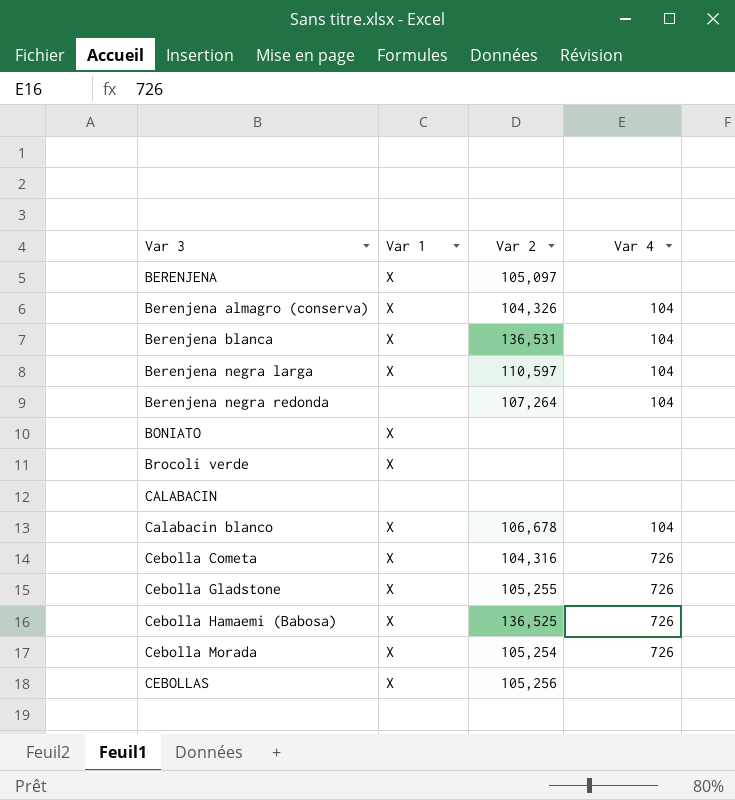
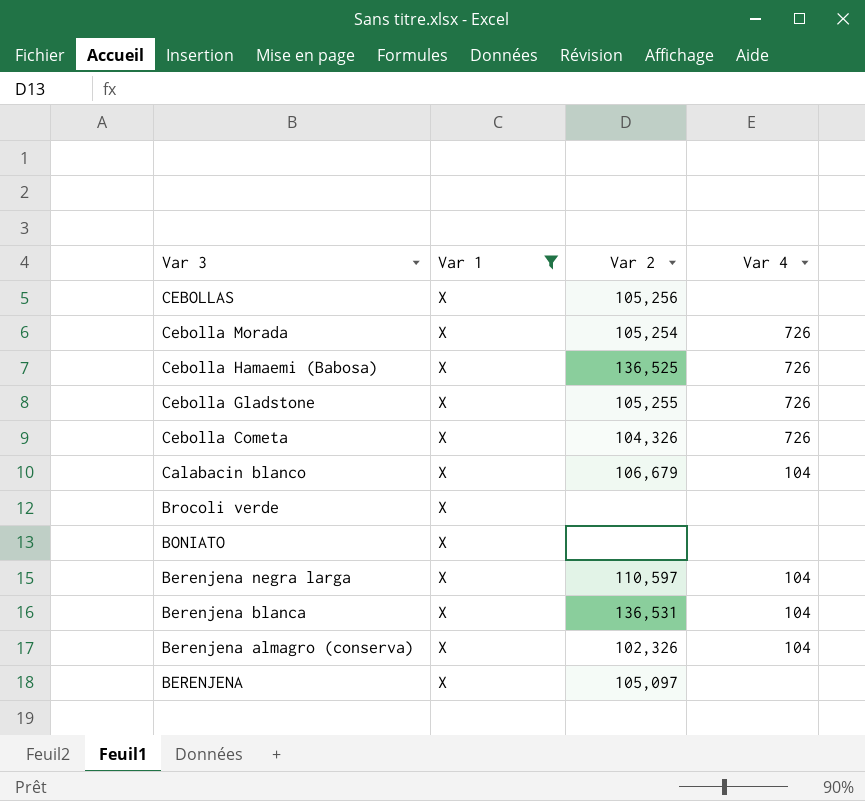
filter: none -> Var 1 = X
row order: Var 3 ascending -> Var 3 descending
Cebolla Cometa | Var 2: 104,316 -> 104,326
Calabacin blanco | Var 2: 106,678 -> 106,679
Berenjena almagro (conserva) | Var 2: 104,326 -> 102,326

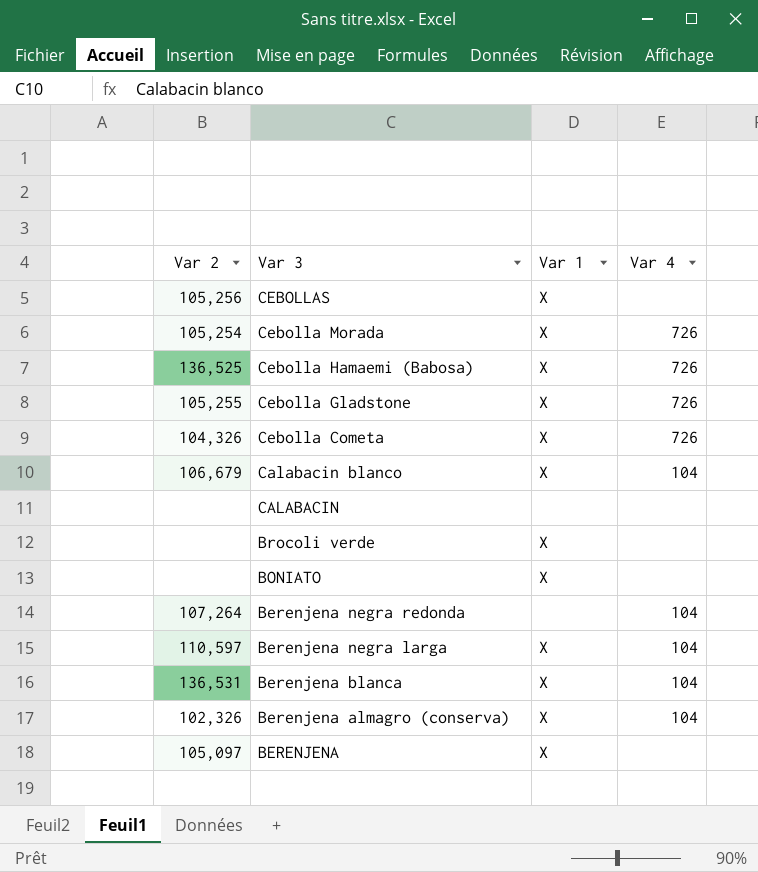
filter: Var 1 = X -> none
column Var 2 | position: 3 -> 1

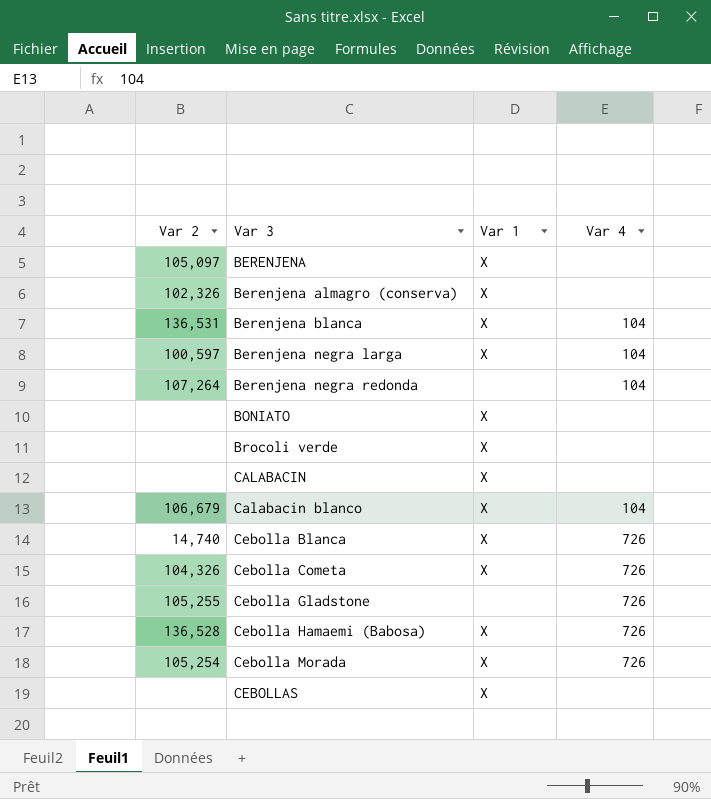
row order: Var 3 descending -> Var 3 ascending
Berenjena almagro (conserva) | Var 4: 104 -> none
Berenjena negra larga | Var 2: 110,597 -> 100,597
CALABACIN | Var 1: none -> X
row Cebolla Blanca: none -> 14,740 | X | 726
Cebolla Gladstone | Var 1: X -> none
Cebolla Hamaemi (Babosa) | Var 2: 136,525 -> 136,528
CEBOLLAS | Var 2: 105,256 -> none

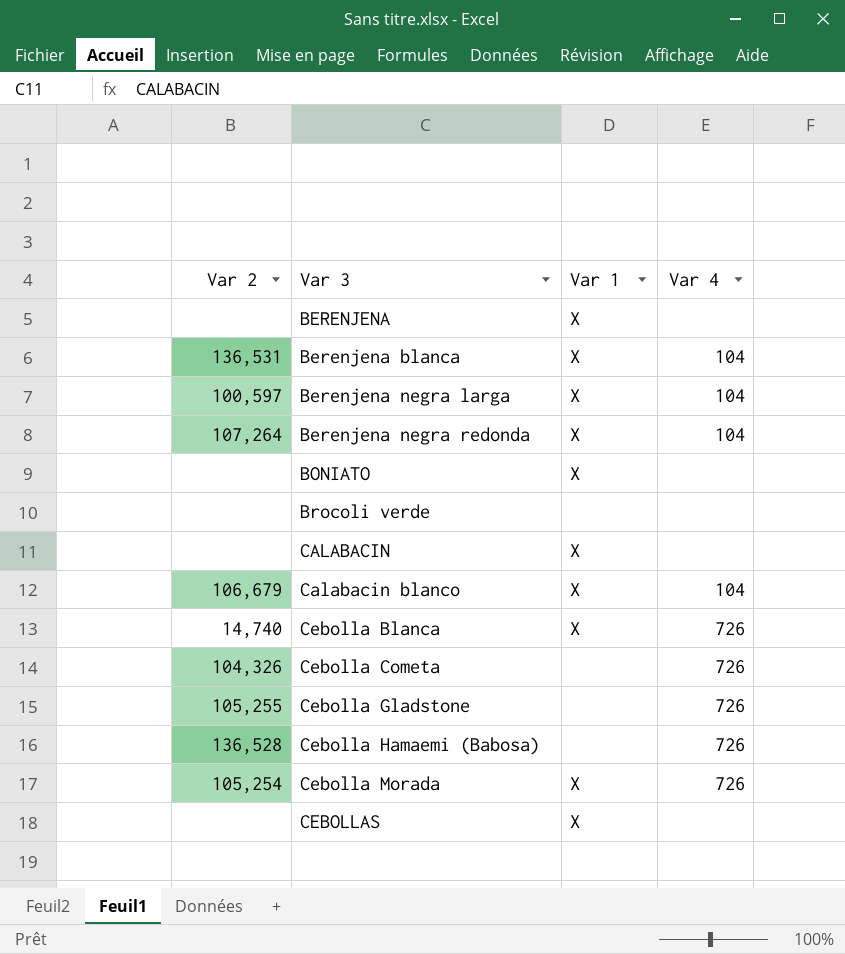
row Berenjena almagro (conserva): 102,326 | X | none -> none
BERENJENA | Var 2: 105,097 -> none
Berenjena negra redonda | Var 1: none -> X
Brocoli verde | Var 1: X -> none
Cebolla Cometa | Var 1: X -> none
Cebolla Hamaemi (Babosa) | Var 1: X -> none

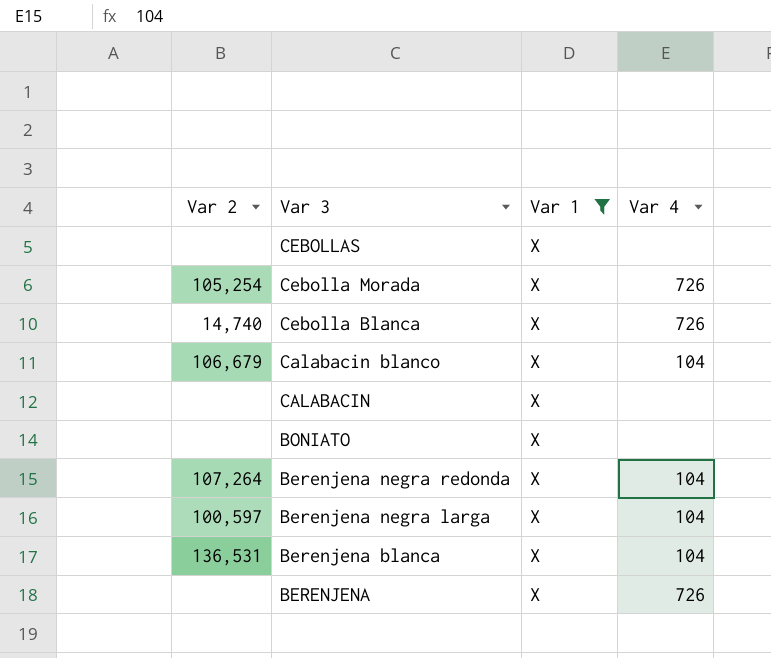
filter: none -> Var 1 = X
row order: Var 3 ascending -> Var 3 descending
BERENJENA | Var 4: none -> 726

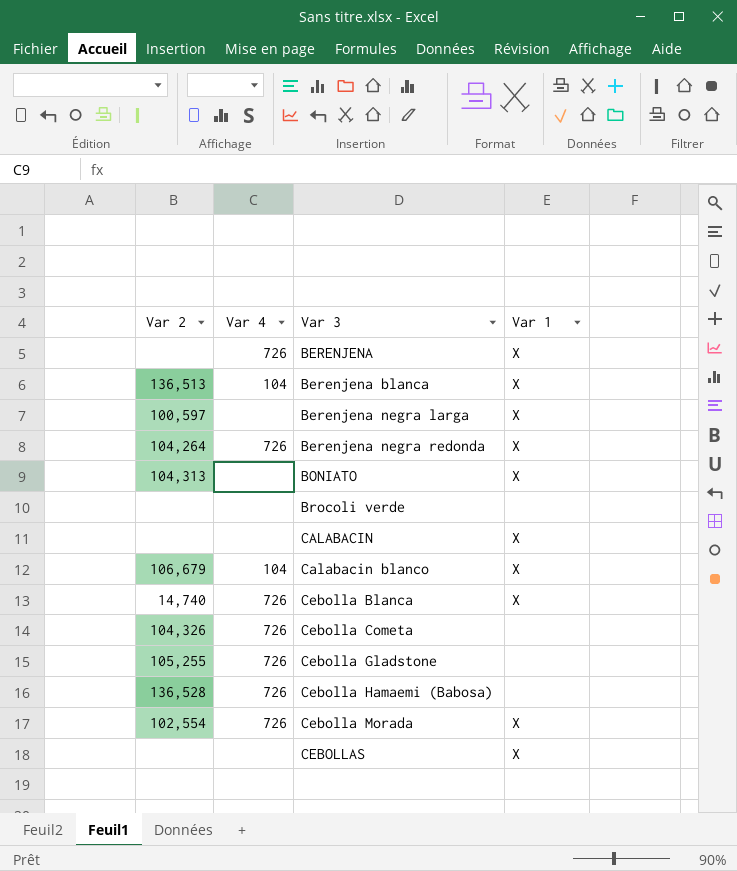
filter: Var 1 = X -> none
row order: Var 3 descending -> Var 3 ascending
column Var 4 | position: 4 -> 2
Berenjena blanca | Var 2: 136,531 -> 136,513
Berenjena negra larga | Var 4: 104 -> none
Berenjena negra redonda | Var 2: 107,264 -> 104,264
Berenjena negra redonda | Var 4: 104 -> 726
BONIATO | Var 2: none -> 104,313
Cebolla Morada | Var 2: 105,254 -> 102,554

